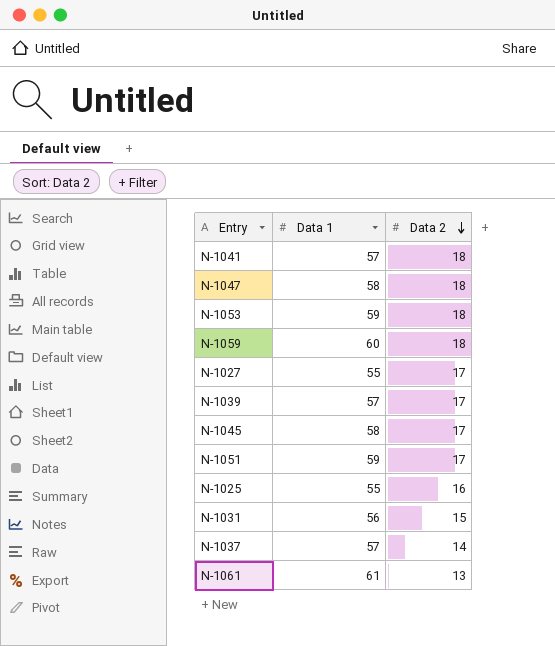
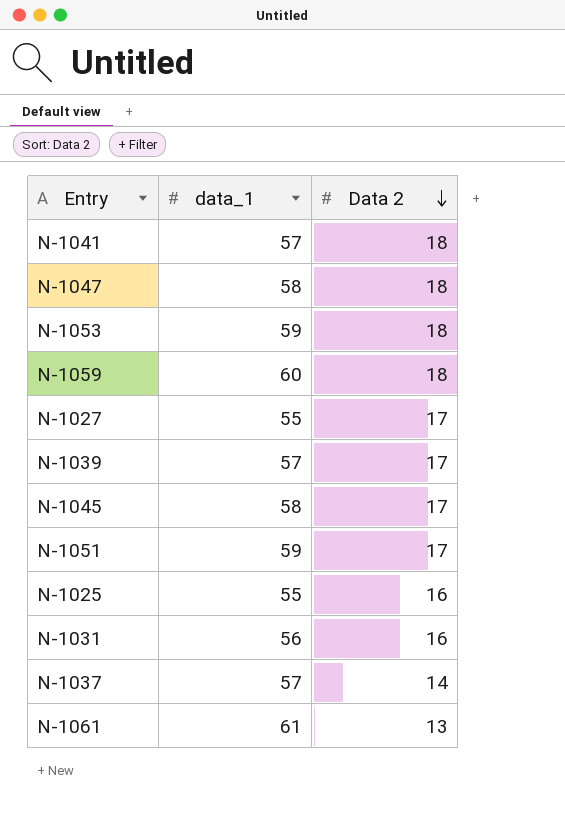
column name: Data 1 -> data_1
N-1031 | Data 2: 15 -> 16

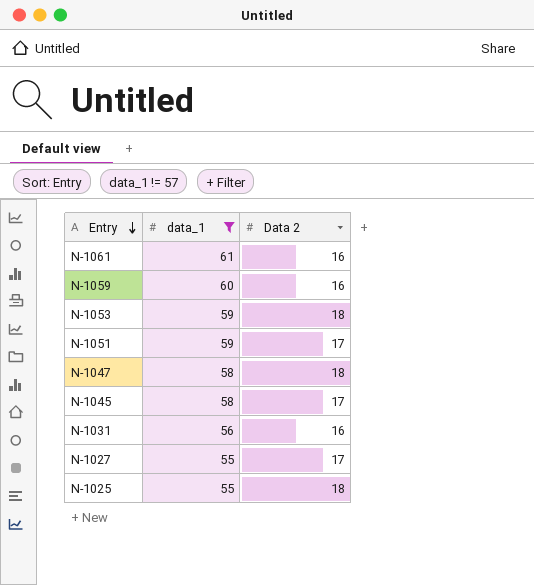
filter: none -> data_1 != 57
row order: Data 2 descending -> Entry descending
N-1061 | Data 2: 13 -> 16
N-1059 | Data 2: 18 -> 16
N-1025 | Data 2: 16 -> 18

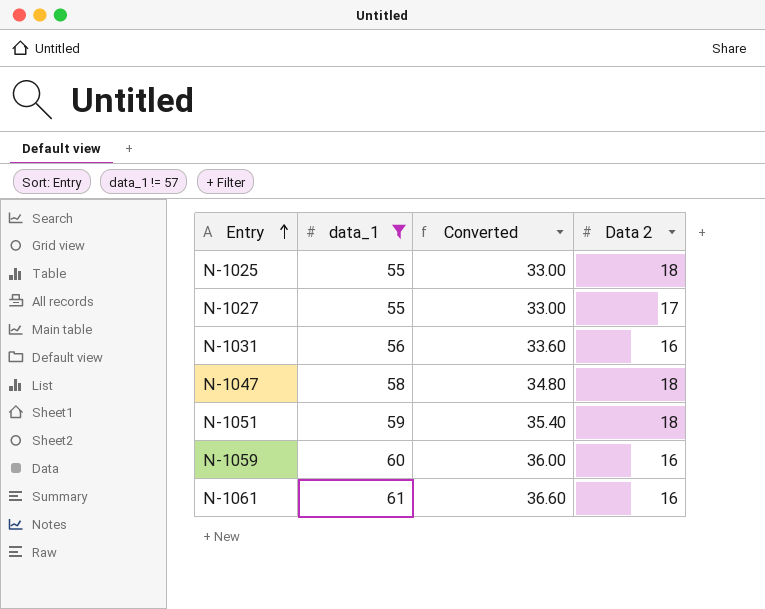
row order: Entry descending -> Entry ascending
column Converted | formula: none -> [data_1] * 0.6
row N-1053: 59 | 18 -> none
row N-1045: 58 | 17 -> none
N-1051 | Data 2: 17 -> 18

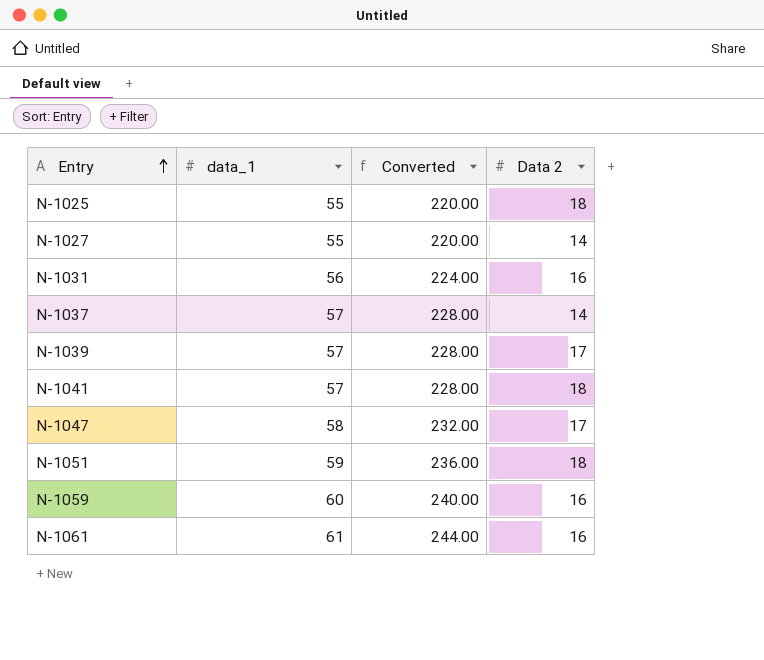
filter: data_1 != 57 -> none
column Converted | formula: [data_1] * 0.6 -> [data_1] * 4
N-1027 | Data 2: 17 -> 14
N-1047 | Data 2: 18 -> 17

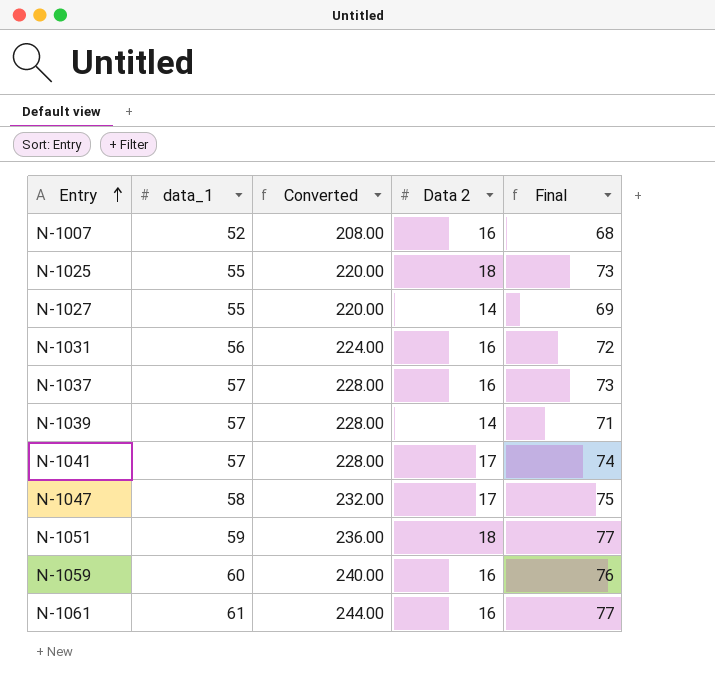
column Final | formula: none -> [data_1] + [Data 2]
row N-1007: none -> 52 | 208.00 | 16 | 68
N-1037 | Data 2: 14 -> 16
N-1039 | Data 2: 17 -> 14
N-1041 | Data 2: 18 -> 17

